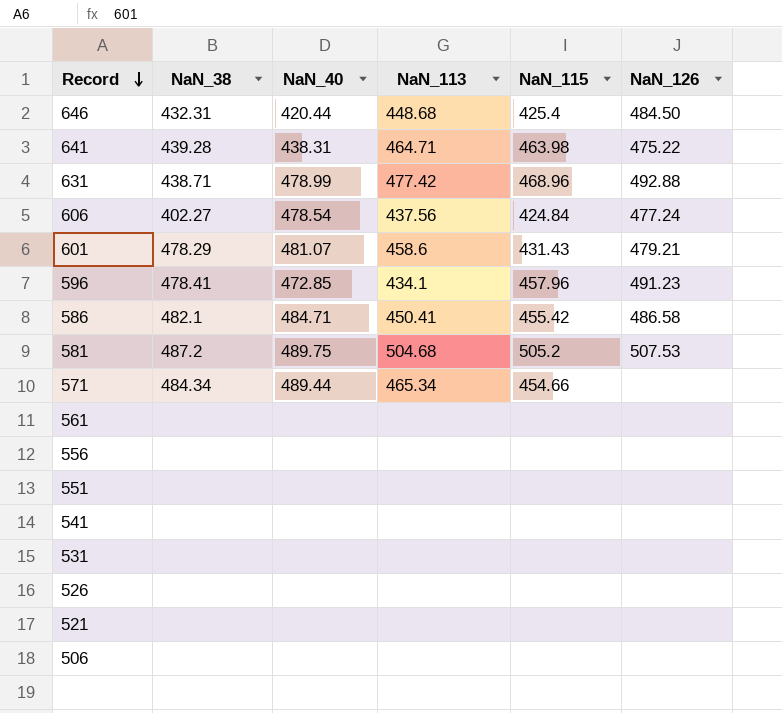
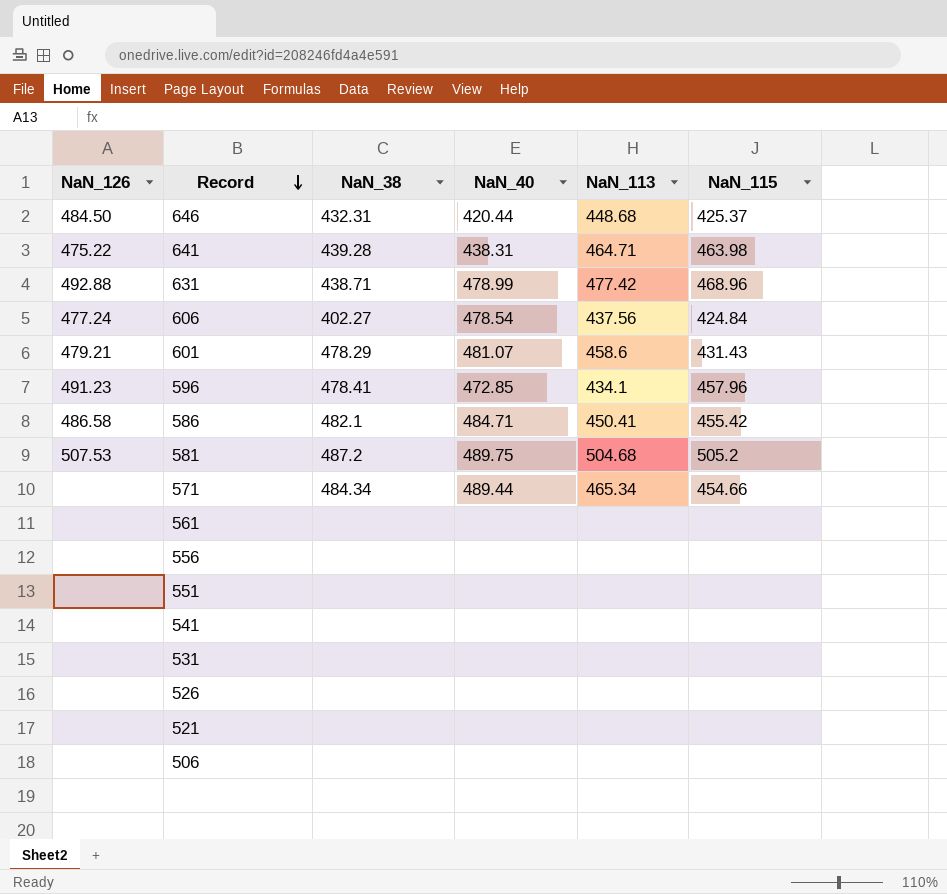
column NaN_126 | position: 6 -> 1
646 | NaN_115: 425.4 -> 425.37

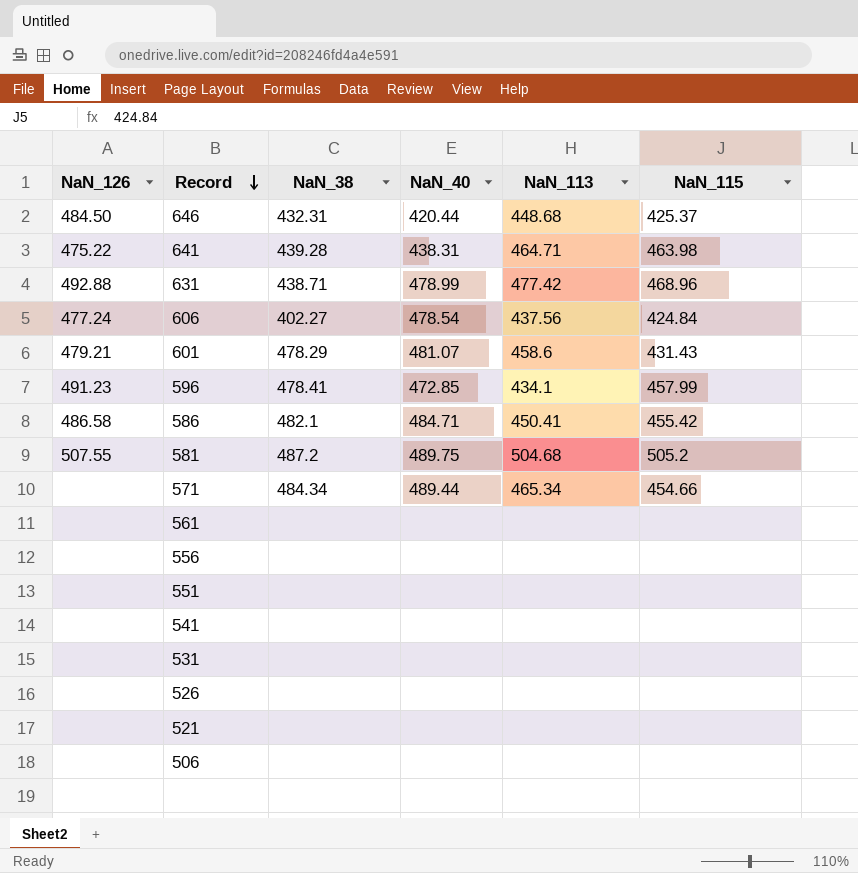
596 | NaN_115: 457.96 -> 457.99
581 | NaN_126: 507.53 -> 507.55

